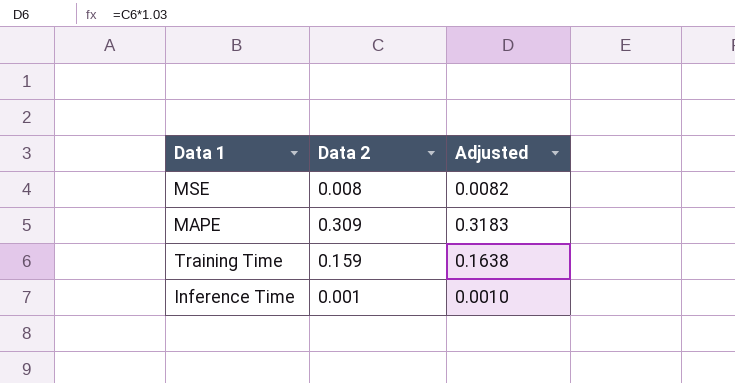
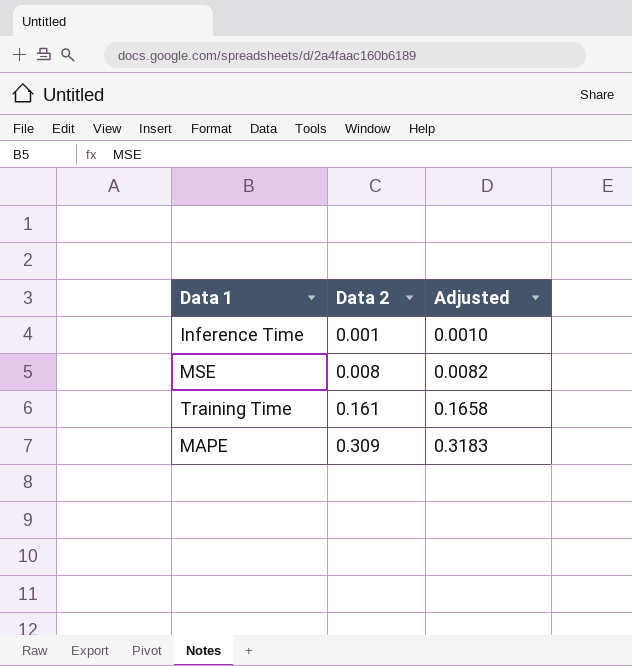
row order: none -> Data 2 ascending
Training Time | Data 2: 0.159 -> 0.161
Training Time | Adjusted: 0.1638 -> 0.1658

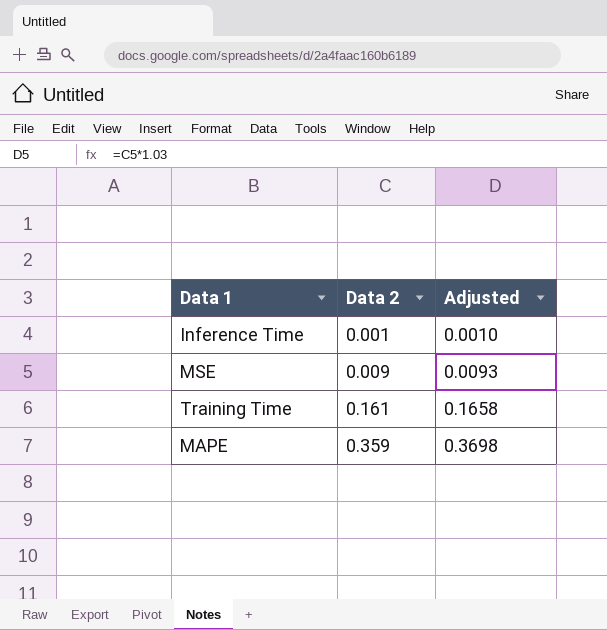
MSE | Data 2: 0.008 -> 0.009
MSE | Adjusted: 0.0082 -> 0.0093
MAPE | Data 2: 0.309 -> 0.359
MAPE | Adjusted: 0.3183 -> 0.3698

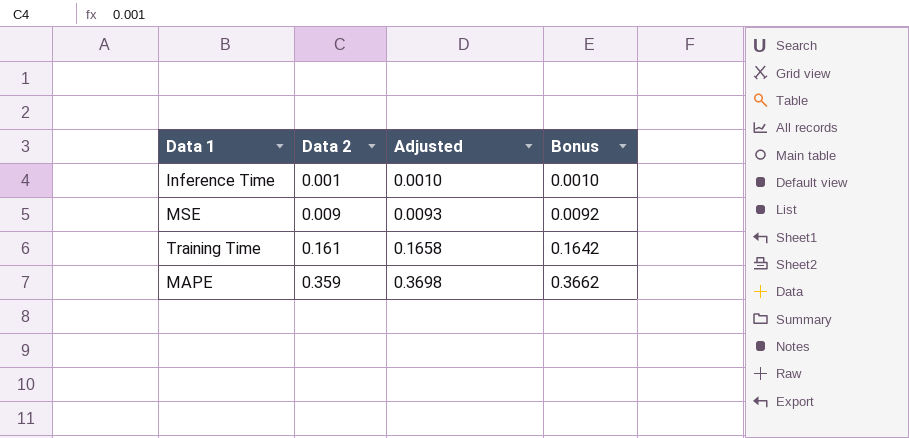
column Bonus | formula: none -> [Data 2] * 1.02

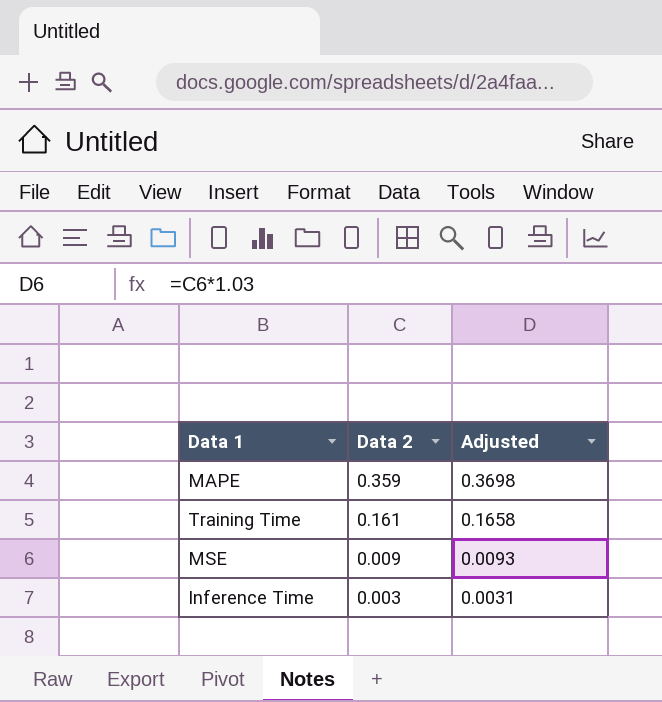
row order: Data 2 ascending -> Data 2 descending
column Bonus | formula: [Data 2] * 1.02 -> none
Inference Time | Data 2: 0.001 -> 0.003
Inference Time | Adjusted: 0.0010 -> 0.0031

